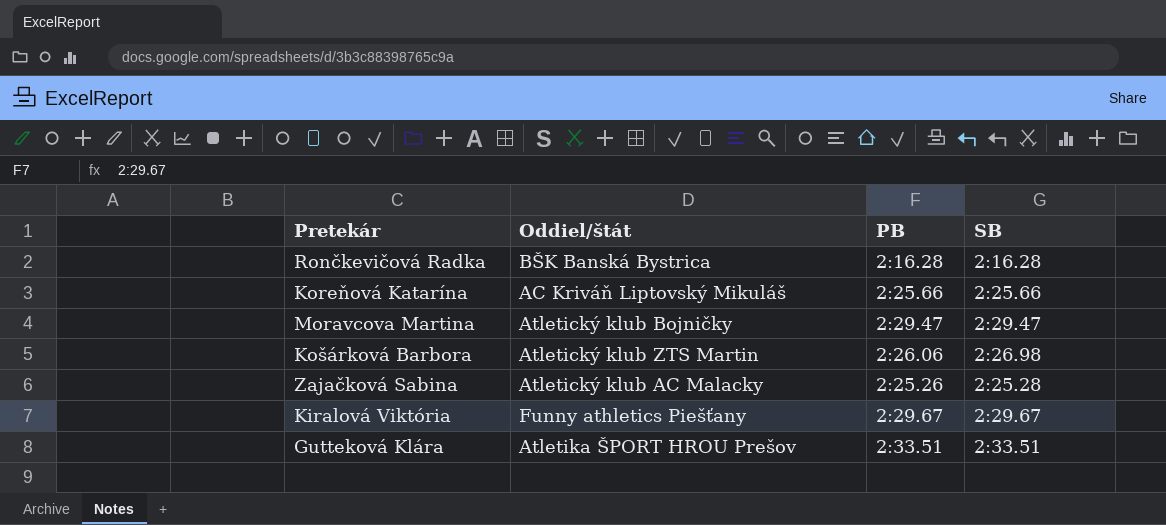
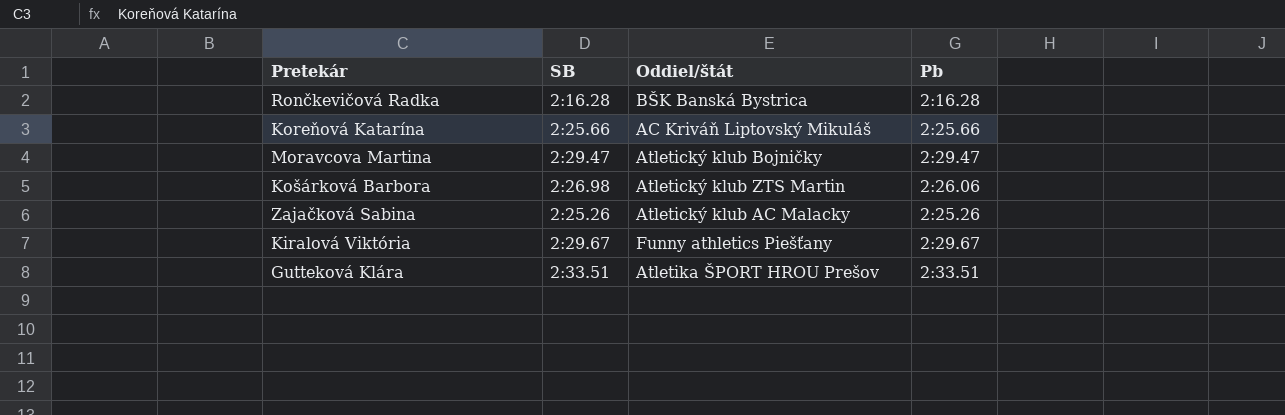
column SB | position: 4 -> 2
column name: PB -> Pb
Zajačková Sabina | SB: 2:25.28 -> 2:25.26

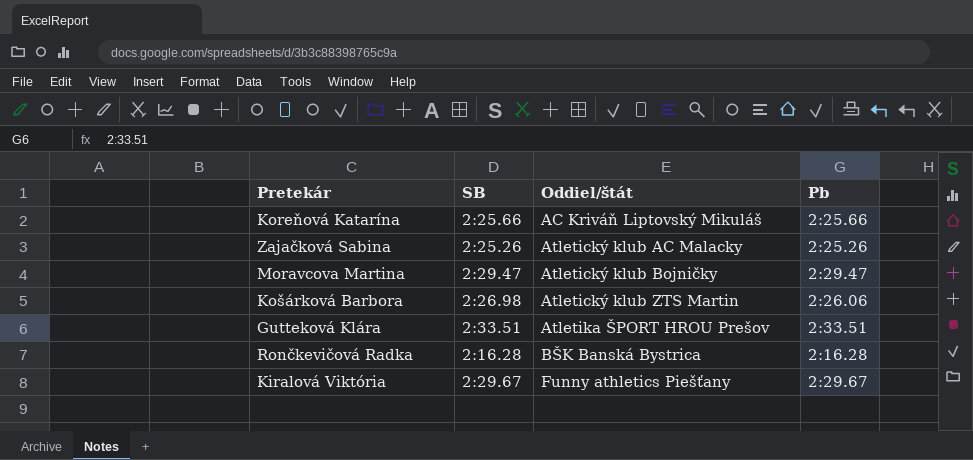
row order: none -> Oddiel/štát ascending

